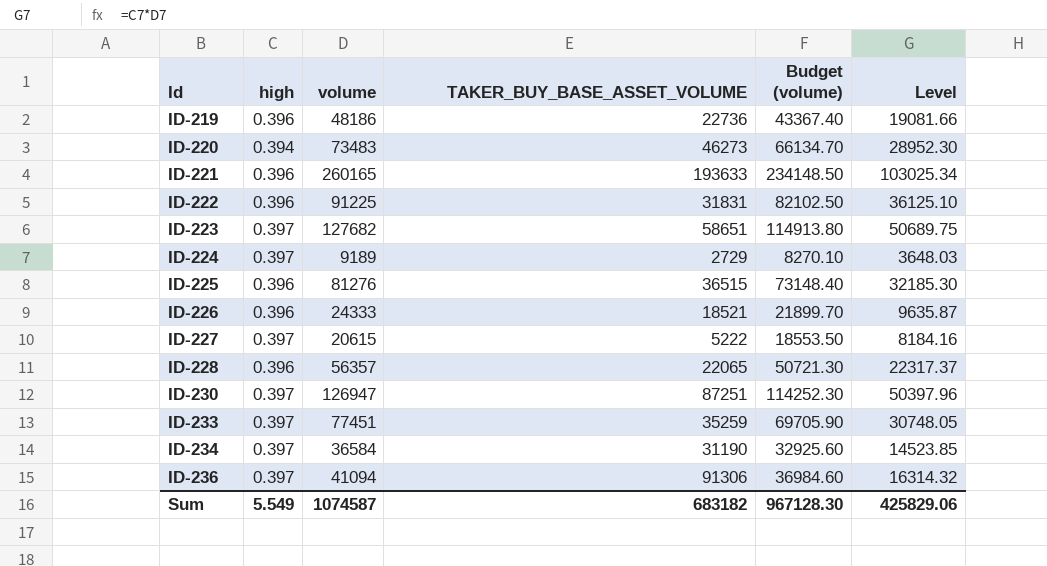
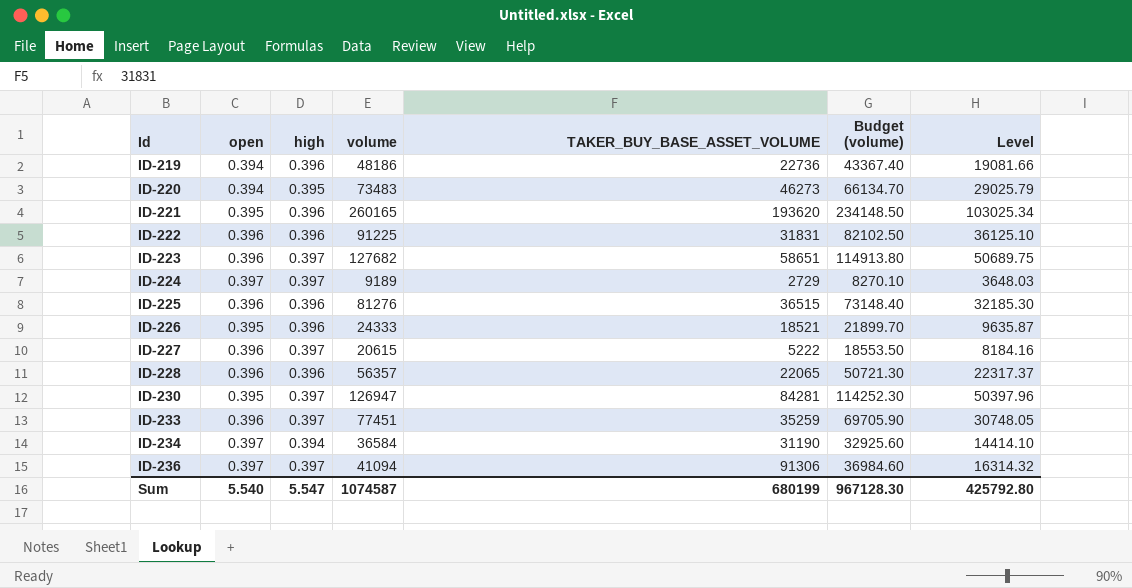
column open | position: none -> 2
ID-220 | high: 0.394 -> 0.395
ID-220 | Level: 28952.30 -> 29025.79
ID-221 | TAKER_BUY_BASE_ASSET_VOLUME: 193633 -> 193620
ID-230 | TAKER_BUY_BASE_ASSET_VOLUME: 87251 -> 84281
ID-234 | high: 0.397 -> 0.394
ID-234 | Level: 14523.85 -> 14414.10
Sum | high: 5.549 -> 5.547
Sum | TAKER_BUY_BASE_ASSET_VOLUME: 683182 -> 680199
Sum | Level: 425829.06 -> 425792.80

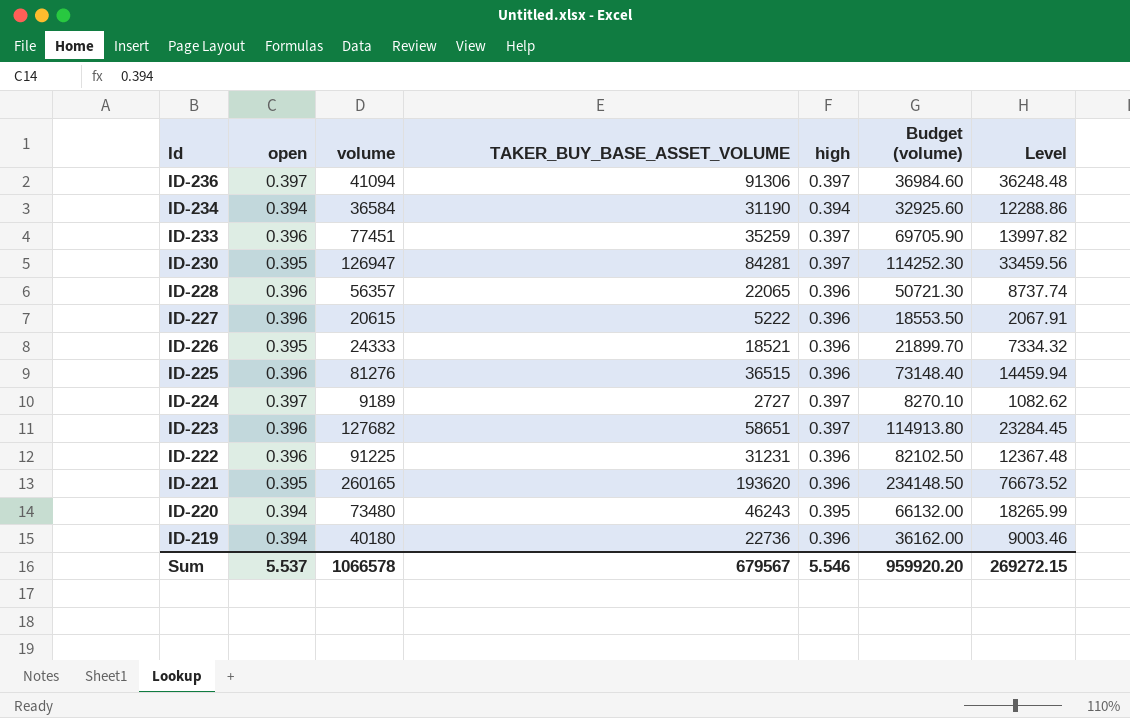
row order: Id ascending -> Id descending
column high | position: 3 -> 5
column Level | formula: [high] * [volume] -> [TAKER_BUY_BASE_ASSET_VOLUME] * [high]
ID-234 | open: 0.397 -> 0.394
ID-227 | high: 0.397 -> 0.396
ID-224 | TAKER_BUY_BASE_ASSET_VOLUME: 2729 -> 2727
ID-222 | TAKER_BUY_BASE_ASSET_VOLUME: 31831 -> 31231
ID-220 | volume: 73483 -> 73480
ID-220 | TAKER_BUY_BASE_ASSET_VOLUME: 46273 -> 46243
ID-220 | Budget (volume): 66134.70 -> 66132.00
ID-219 | volume: 48186 -> 40180
ID-219 | Budget (volume): 43367.40 -> 36162.00
Sum | open: 5.540 -> 5.537
Sum | volume: 1074587 -> 1066578
Sum | TAKER_BUY_BASE_ASSET_VOLUME: 680199 -> 679567
Sum | high: 5.547 -> 5.546
Sum | Budget (volume): 967128.30 -> 959920.20
Sum | Level: 425792.80 -> 269272.15

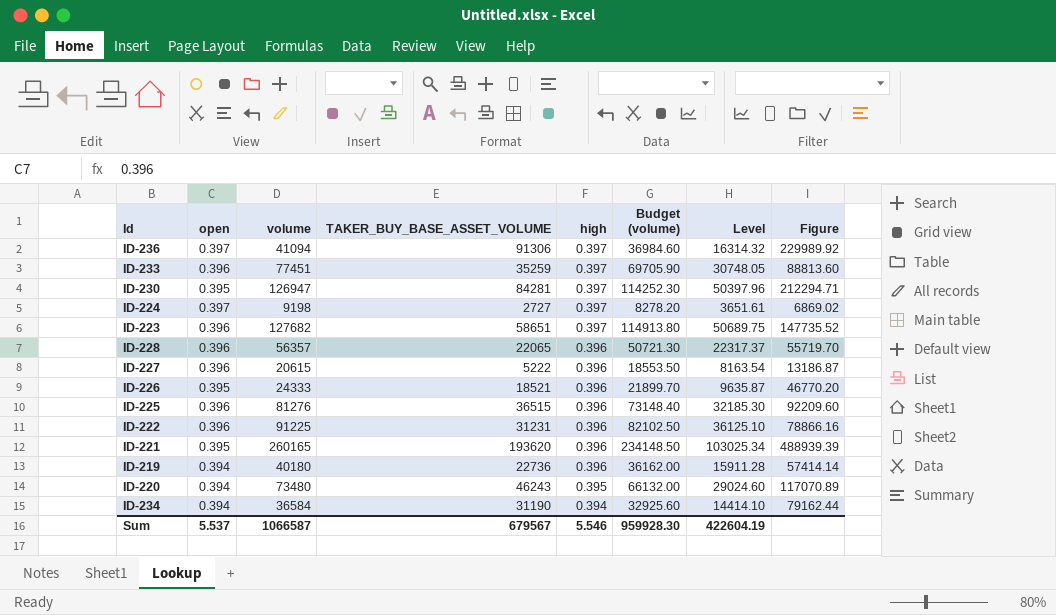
row order: Id descending -> high descending
column Level | formula: [TAKER_BUY_BASE_ASSET_VOLUME] * [high] -> [volume] * [high]
column Figure | formula: none -> [TAKER_BUY_BASE_ASSET_VOLUME] / [high]
ID-224 | volume: 9189 -> 9198
ID-224 | Budget (volume): 8270.10 -> 8278.20
Sum | volume: 1066578 -> 1066587
Sum | Budget (volume): 959920.20 -> 959928.30
Sum | Level: 269272.15 -> 422604.19

